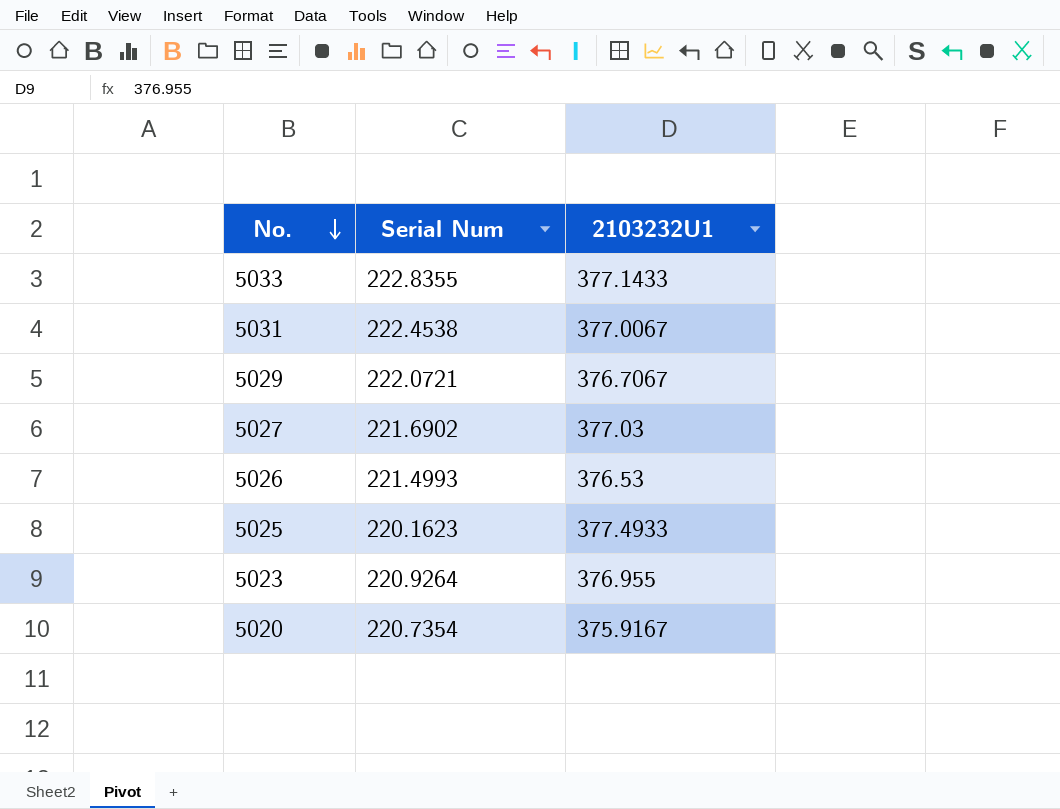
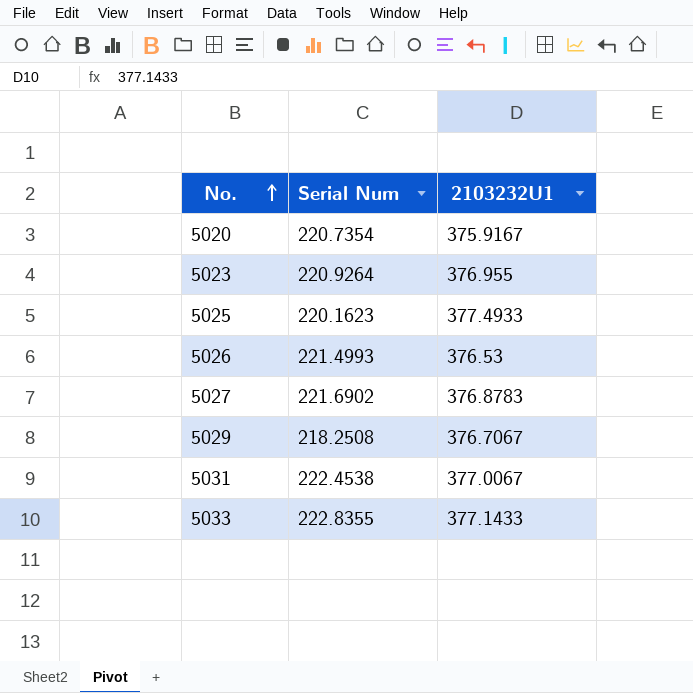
row order: No. descending -> No. ascending
5027 | 2103232U1: 377.03 -> 376.8783
5029 | Serial Num: 222.0721 -> 218.2508

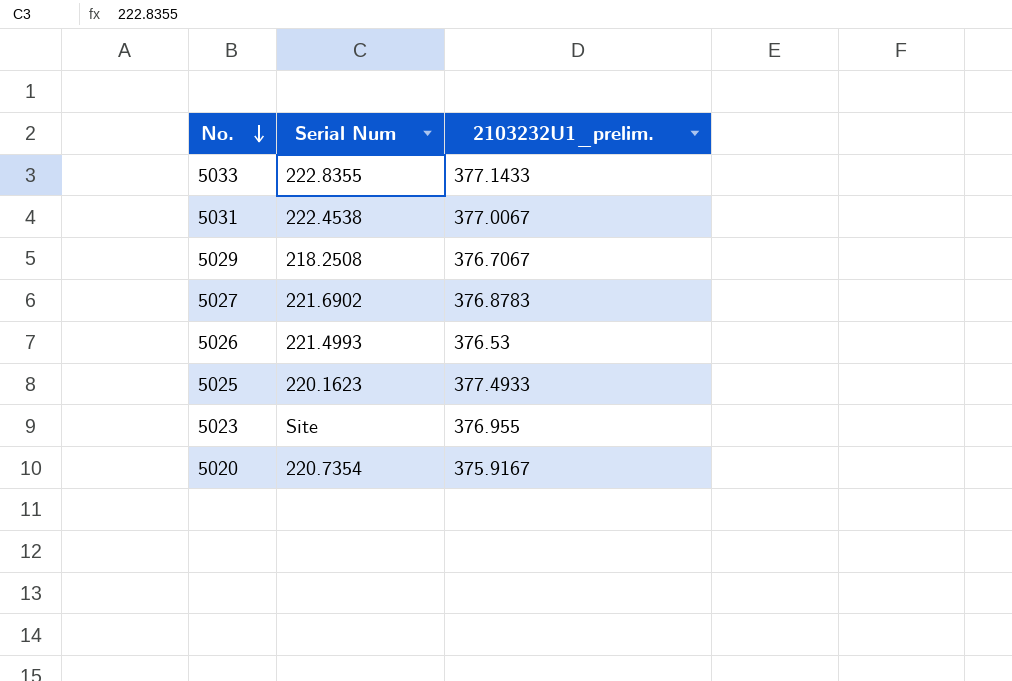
row order: No. ascending -> No. descending
column name: 2103232U1 -> 2103232U1_prelim.
5023 | Serial Num: 220.9264 -> Site

